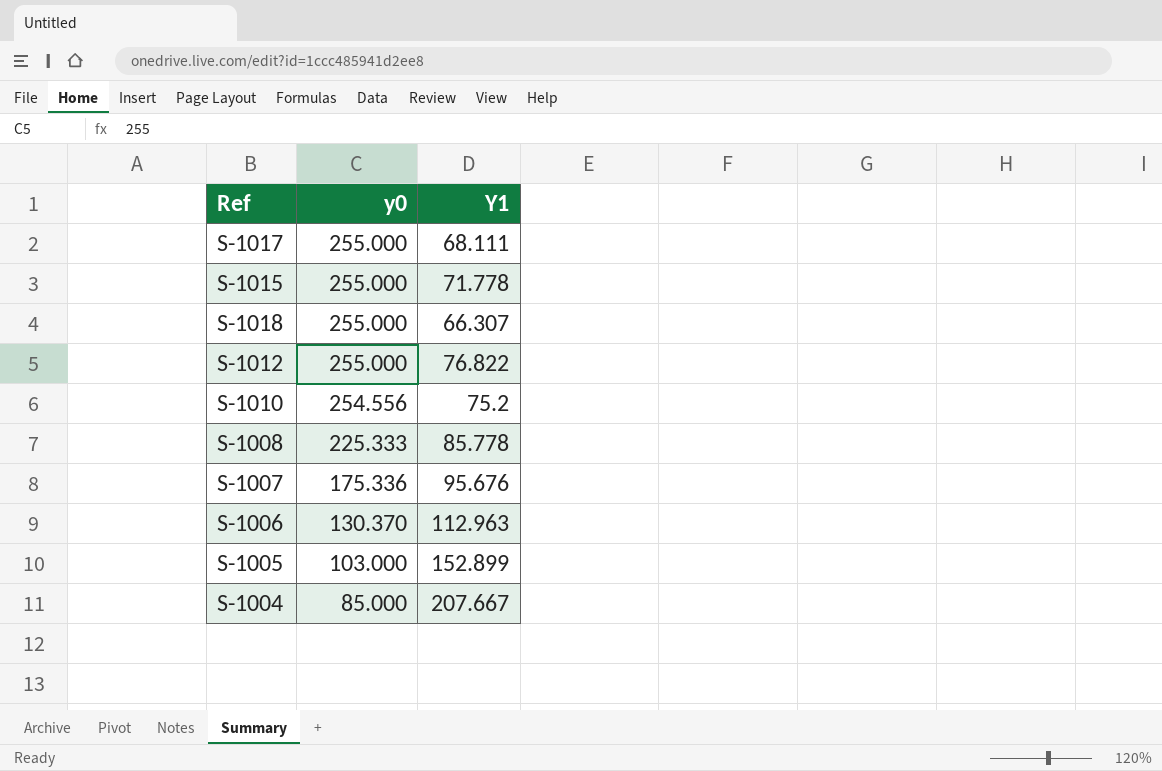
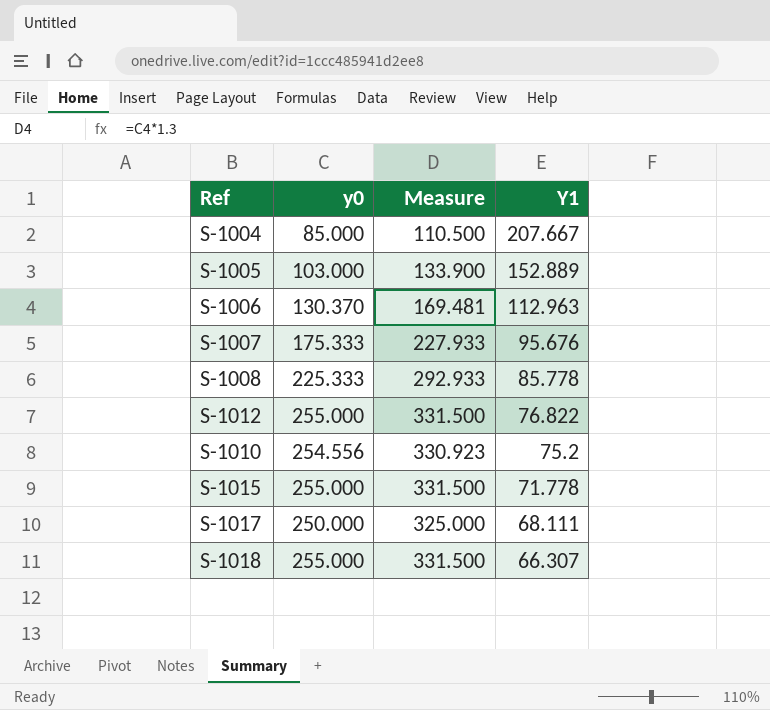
row order: y0 descending -> Y1 descending
column Measure | formula: none -> [y0] * 1.3
S-1005 | Y1: 152.899 -> 152.889
S-1007 | y0: 175.336 -> 175.333
S-1017 | y0: 255.000 -> 250.000

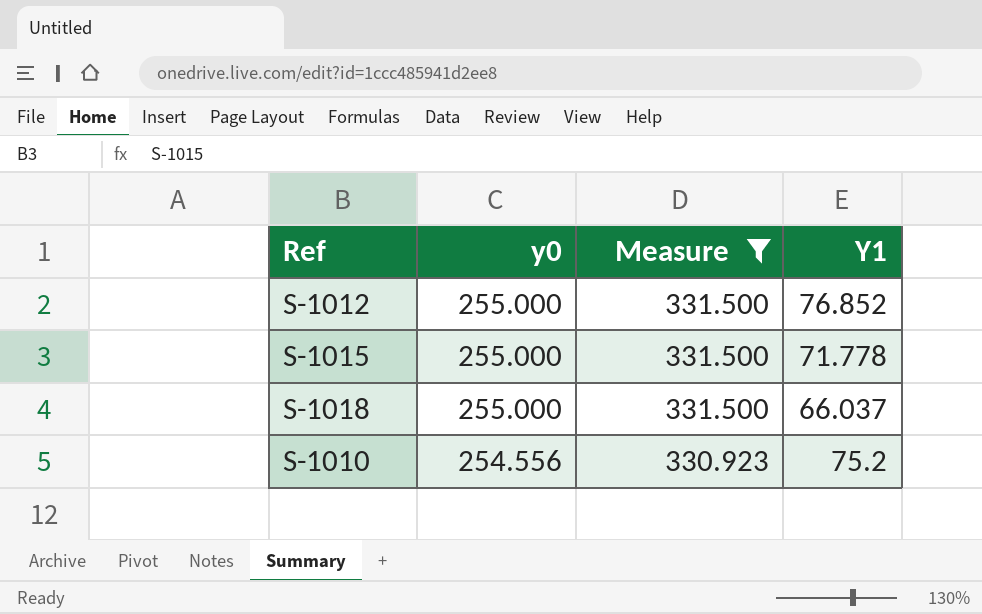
filter: none -> Measure >= 330.923
row order: Y1 descending -> y0 descending
S-1012 | Y1: 76.822 -> 76.852
S-1018 | Y1: 66.307 -> 66.037

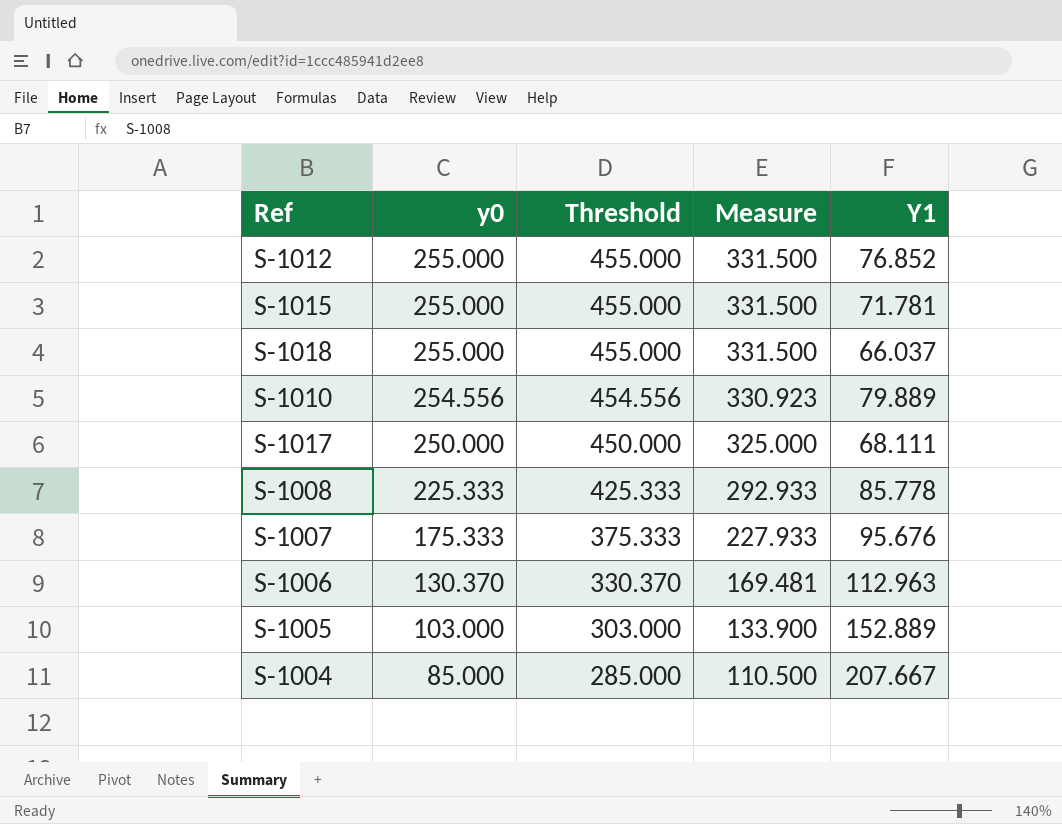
filter: Measure >= 330.923 -> none
column Threshold | formula: none -> [y0] + 200
S-1015 | Y1: 71.778 -> 71.781
S-1010 | Y1: 75.2 -> 79.889

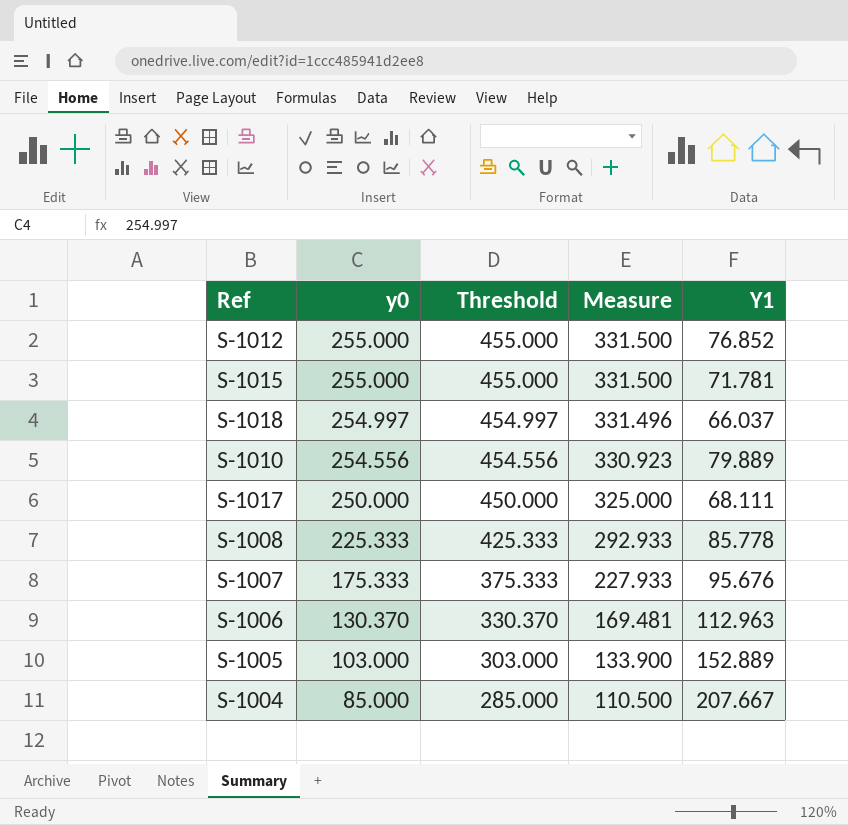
S-1018 | y0: 255.000 -> 254.997
S-1018 | Threshold: 455.000 -> 454.997
S-1018 | Measure: 331.500 -> 331.496

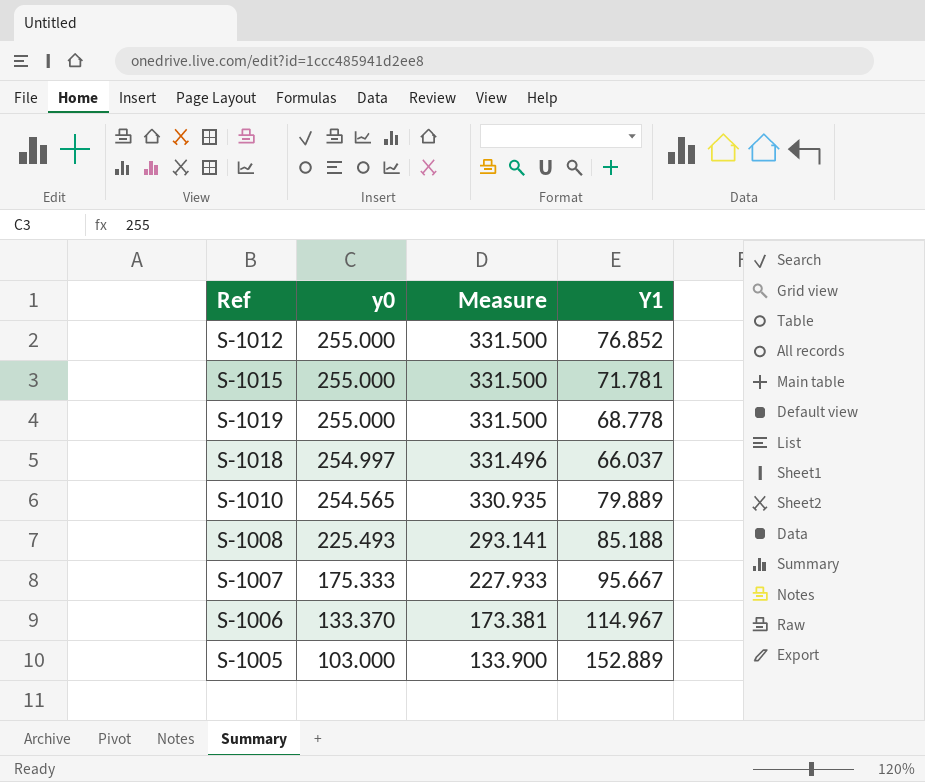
column Threshold | formula: [y0] + 200 -> none
row S-1017: 250.000 | 450.000 | 325.000 | 68.111 -> none
row S-1004: 85.000 | 285.000 | 110.500 | 207.667 -> none
row S-1019: none -> 255.000 | 331.500 | 68.778
S-1010 | y0: 254.556 -> 254.565
S-1010 | Measure: 330.923 -> 330.935
S-1008 | y0: 225.333 -> 225.493
S-1008 | Measure: 292.933 -> 293.141
S-1008 | Y1: 85.778 -> 85.188
S-1007 | Y1: 95.676 -> 95.667
S-1006 | y0: 130.370 -> 133.370
S-1006 | Measure: 169.481 -> 173.381
S-1006 | Y1: 112.963 -> 114.967

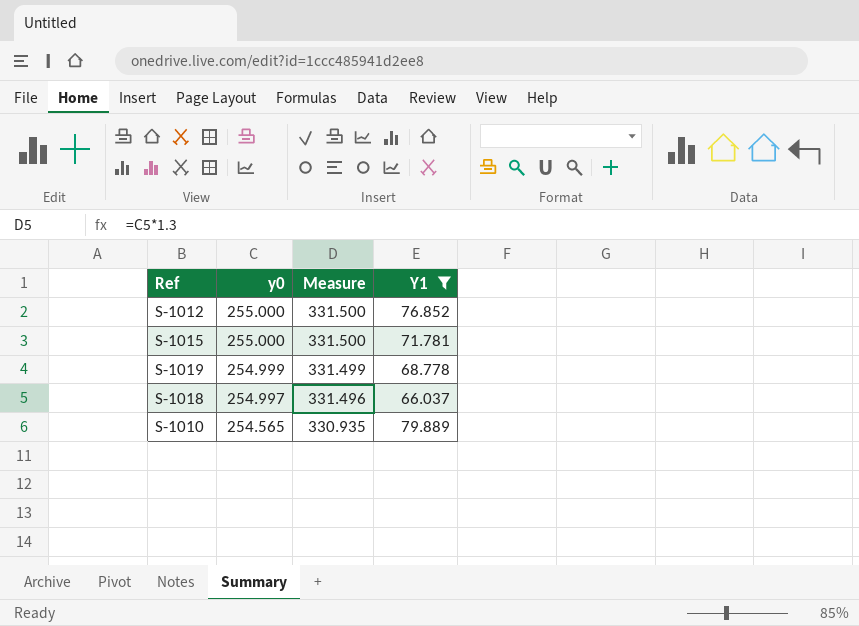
filter: none -> Y1 <= 79.889
S-1019 | y0: 255.000 -> 254.999
S-1019 | Measure: 331.500 -> 331.499

